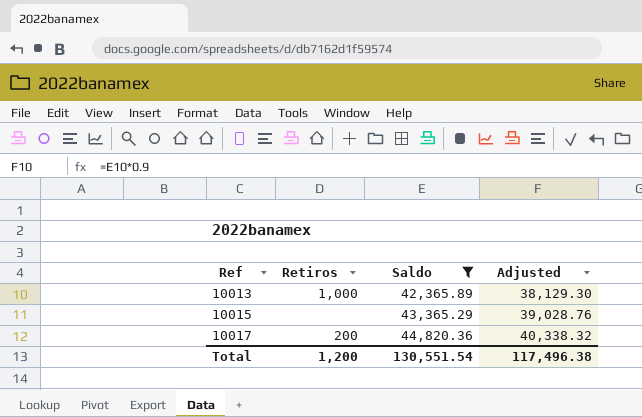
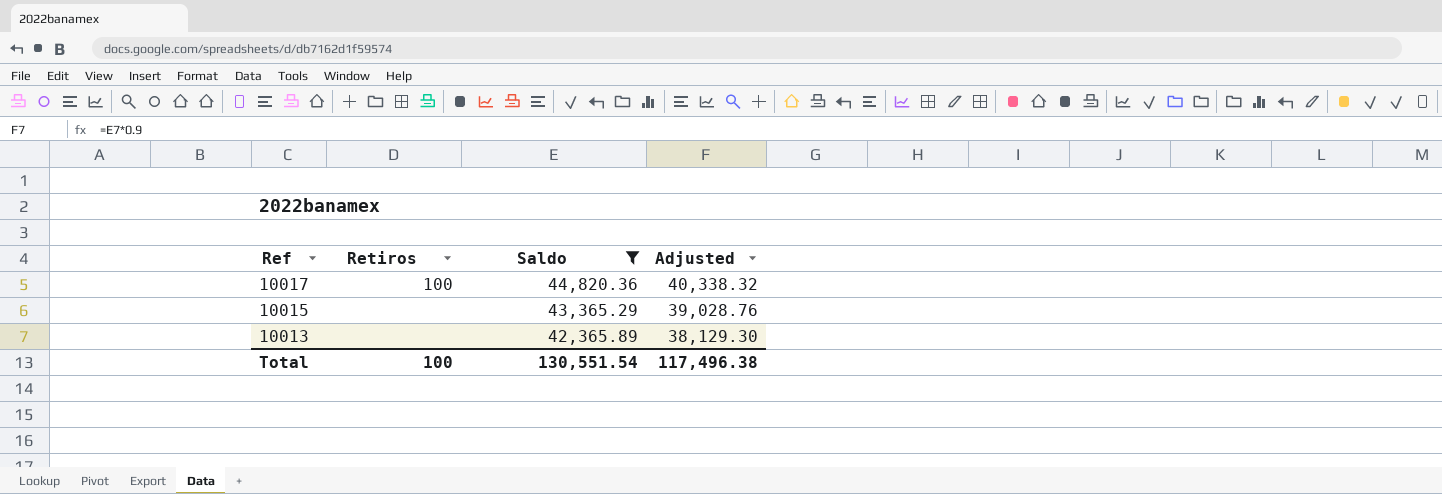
row order: Ref ascending -> Ref descending
10017 | Retiros: 200 -> 100
10013 | Retiros: 1,000 -> none
Total | Retiros: 1,200 -> 100

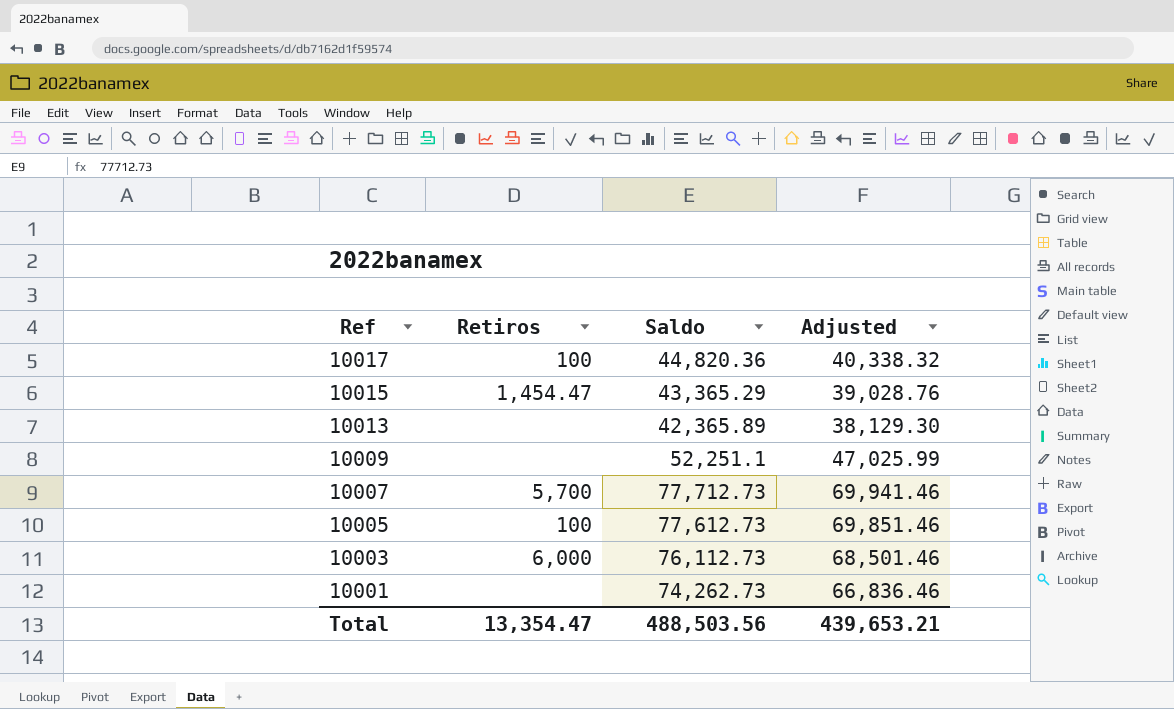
filter: Saldo <= 44,820.36 -> none
10015 | Retiros: none -> 1,454.47
Total | Retiros: 100 -> 13,354.47
Total | Saldo: 130,551.54 -> 488,503.56
Total | Adjusted: 117,496.38 -> 439,653.21

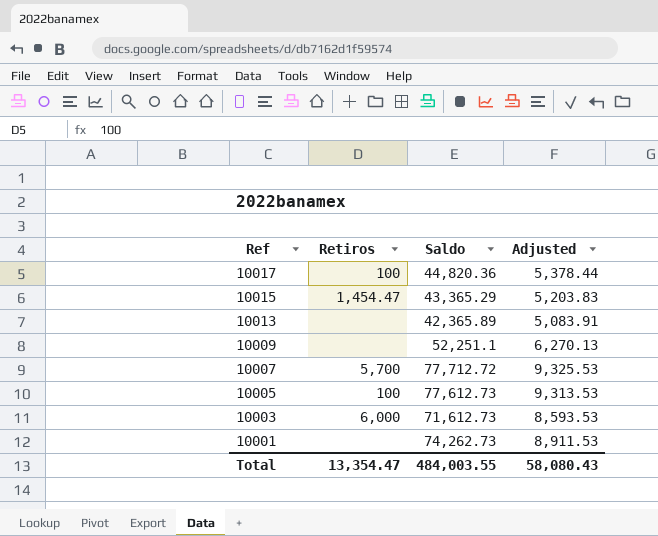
column Adjusted | formula: [Saldo] * 0.9 -> [Saldo] * 0.12
10007 | Saldo: 77,712.73 -> 77,712.72
10003 | Saldo: 76,112.73 -> 71,612.73
Total | Saldo: 488,503.56 -> 484,003.55
Total | Adjusted: 439,653.21 -> 58,080.43

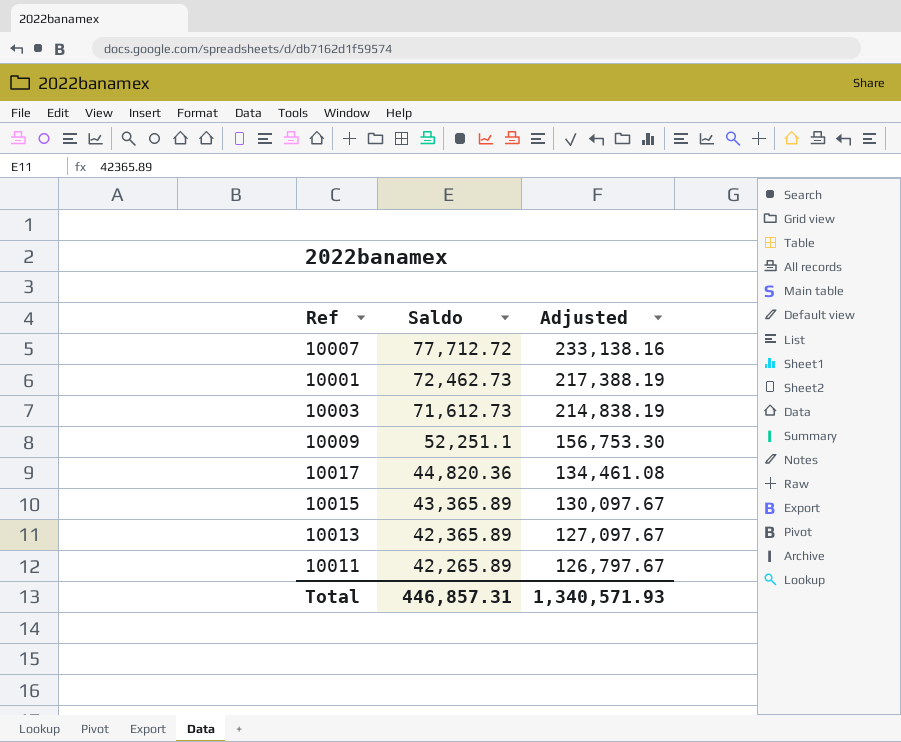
row order: Ref descending -> Saldo descending
column Retiros | position: 2 -> none
column Adjusted | formula: [Saldo] * 0.12 -> [Saldo] * 3
row 10005: 100 | 77,612.73 | 9,313.53 -> none
10001 | Saldo: 74,262.73 -> 72,462.73
10015 | Saldo: 43,365.29 -> 43,365.89
row 10011: none -> 42,265.89 | 126,797.67
Total | Saldo: 484,003.55 -> 446,857.31
Total | Adjusted: 58,080.43 -> 1,340,571.93

